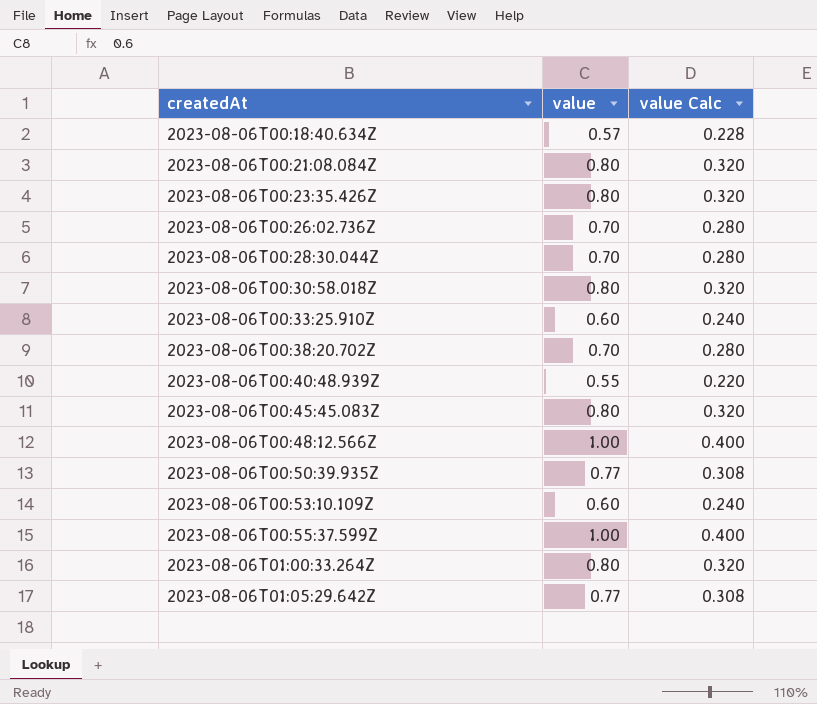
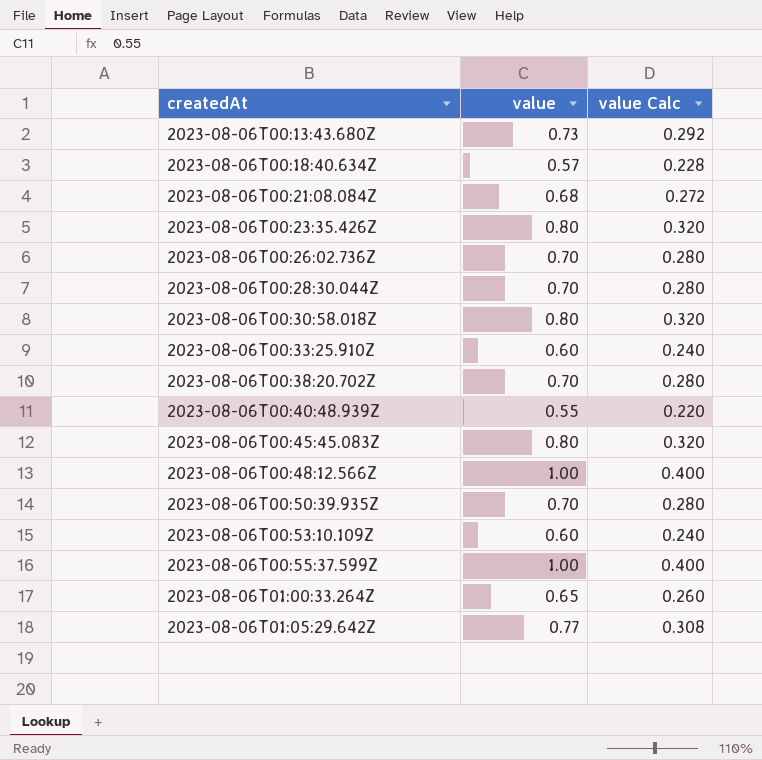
row 2023-08-06T00:13:43.680Z: none -> 0.73 | 0.292
2023-08-06T00:21:08.084Z | value: 0.80 -> 0.68
2023-08-06T00:21:08.084Z | value Calc: 0.320 -> 0.272
2023-08-06T00:50:39.935Z | value: 0.77 -> 0.70
2023-08-06T00:50:39.935Z | value Calc: 0.308 -> 0.280
2023-08-06T01:00:33.264Z | value: 0.80 -> 0.65
2023-08-06T01:00:33.264Z | value Calc: 0.320 -> 0.260

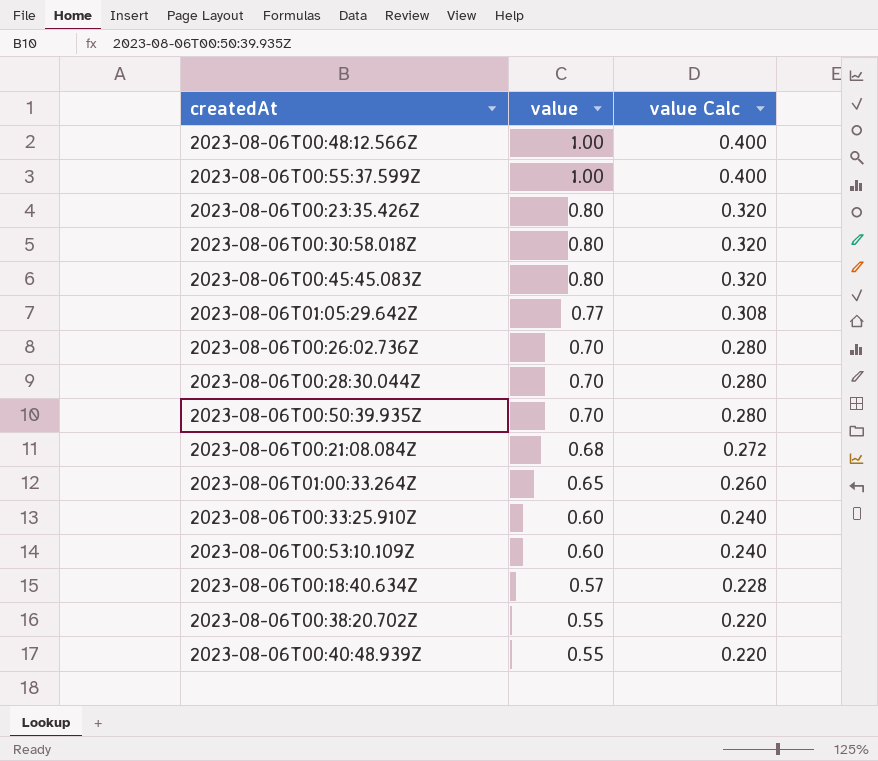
row order: createdAt ascending -> value descending
row 2023-08-06T00:13:43.680Z: 0.73 | 0.292 -> none
2023-08-06T00:38:20.702Z | value: 0.70 -> 0.55
2023-08-06T00:38:20.702Z | value Calc: 0.280 -> 0.220

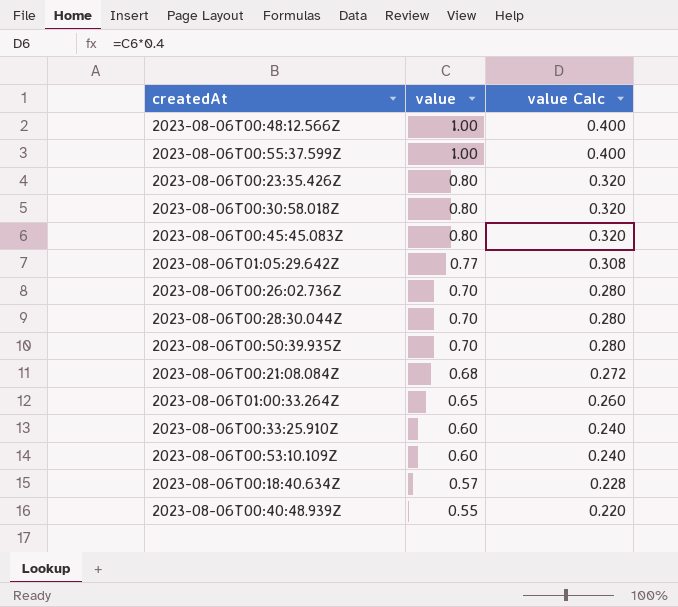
row 2023-08-06T00:38:20.702Z: 0.55 | 0.220 -> none

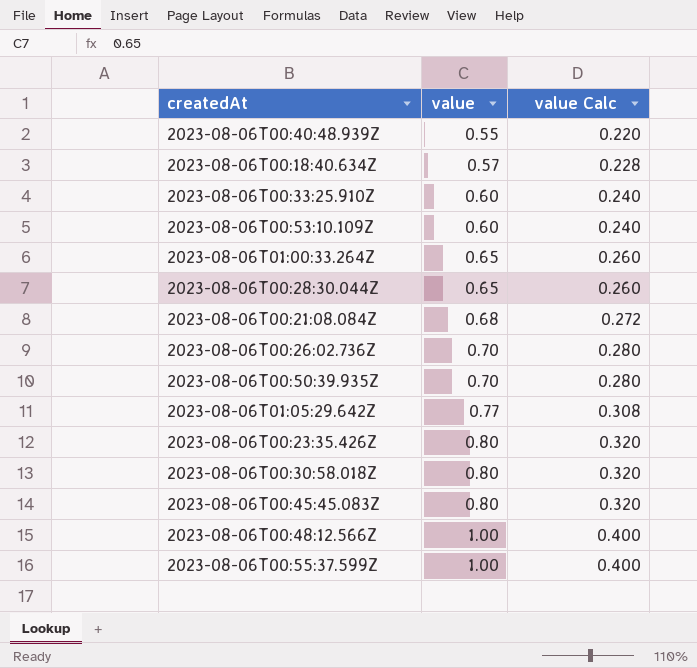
row order: value descending -> value ascending
2023-08-06T00:28:30.044Z | value: 0.70 -> 0.65
2023-08-06T00:28:30.044Z | value Calc: 0.280 -> 0.260

